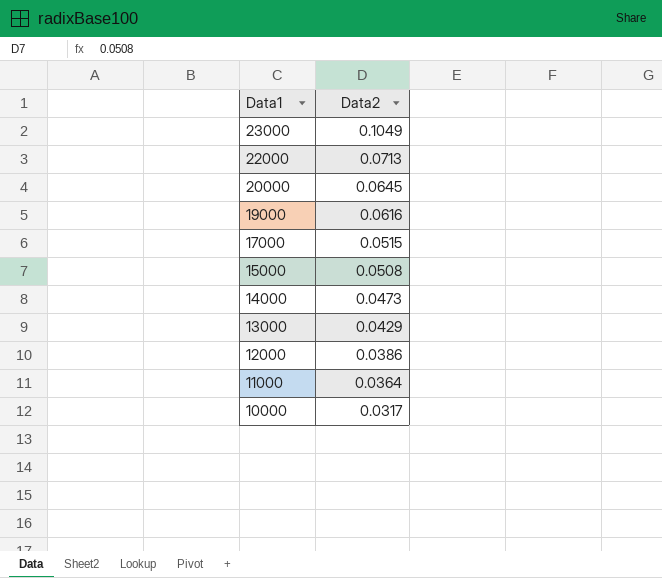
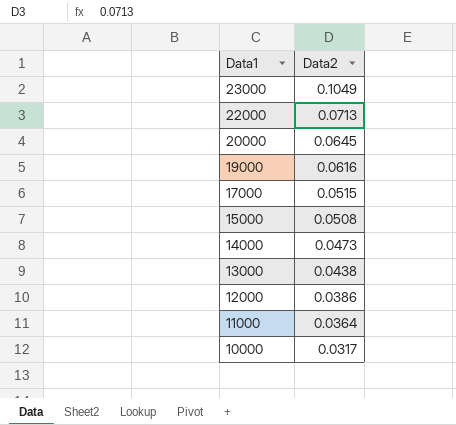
13000 | Data2: 0.0429 -> 0.0438

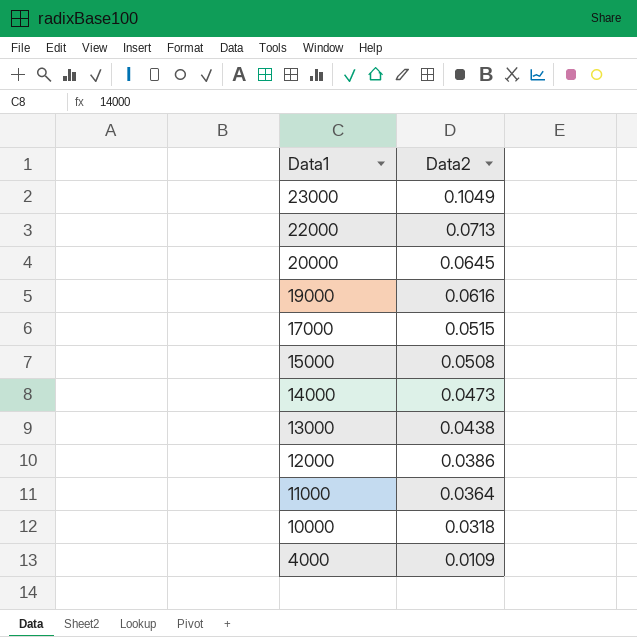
10000 | Data2: 0.0317 -> 0.0318
row 4000: none -> 0.0109

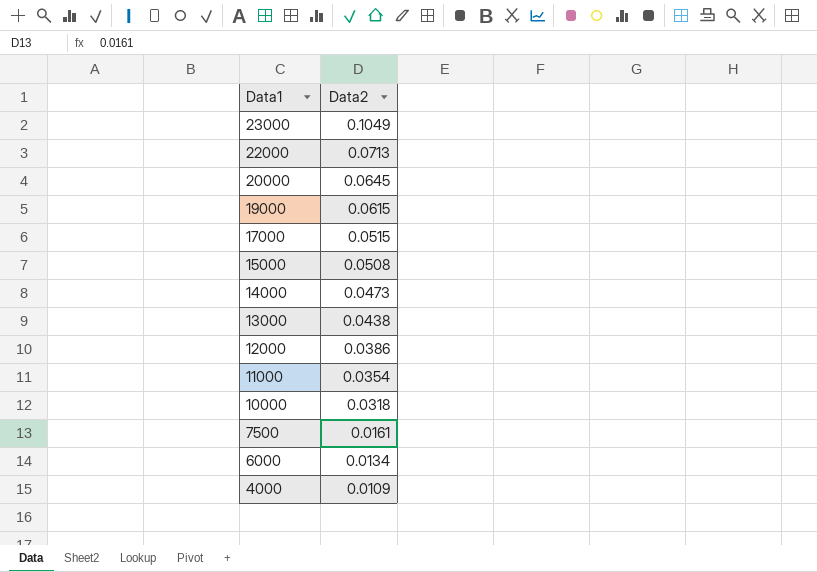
19000 | Data2: 0.0616 -> 0.0615
11000 | Data2: 0.0364 -> 0.0354
row 7500: none -> 0.0161
row 6000: none -> 0.0134

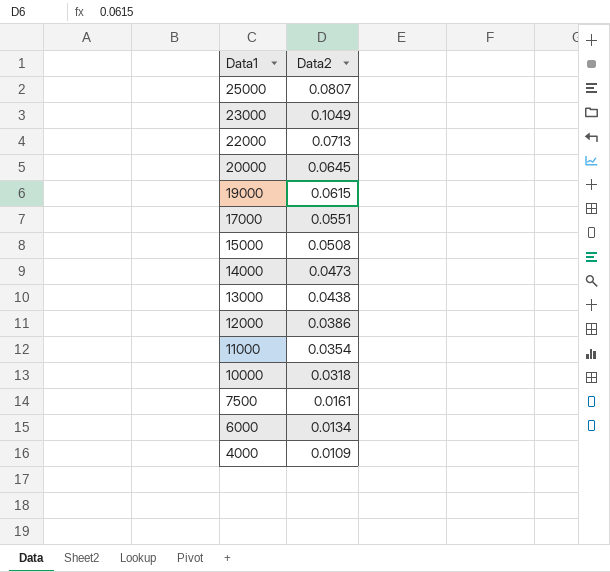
row 25000: none -> 0.0807
17000 | Data2: 0.0515 -> 0.0551

